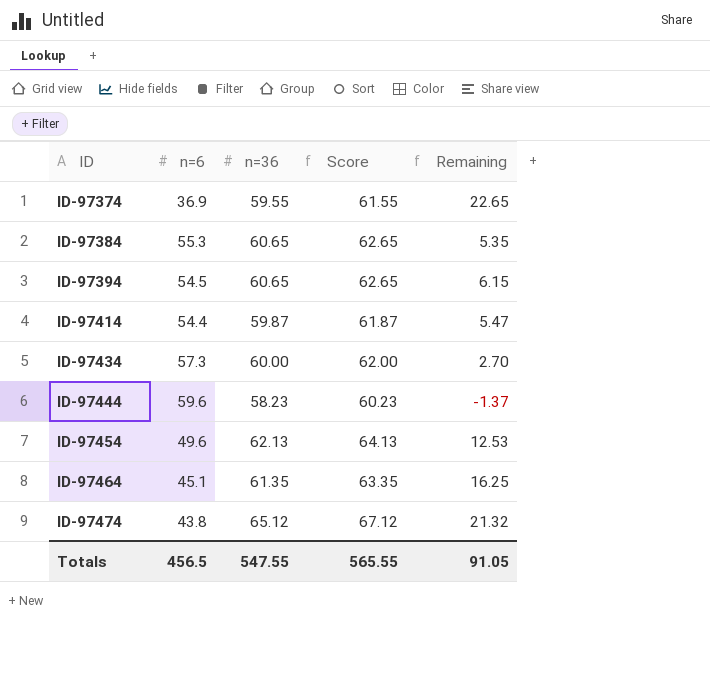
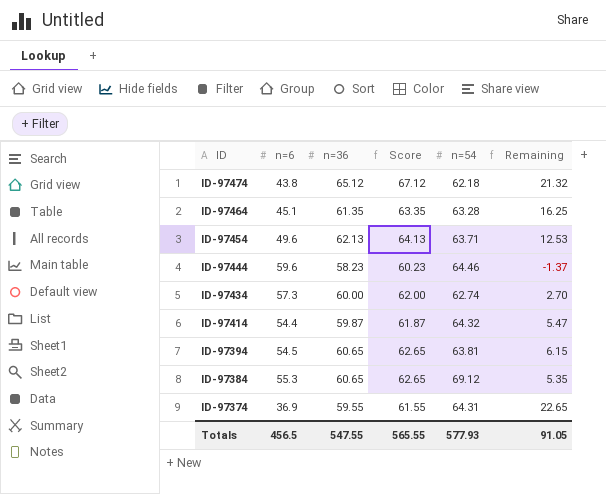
row order: ID ascending -> ID descending
column n=54 | position: none -> 5

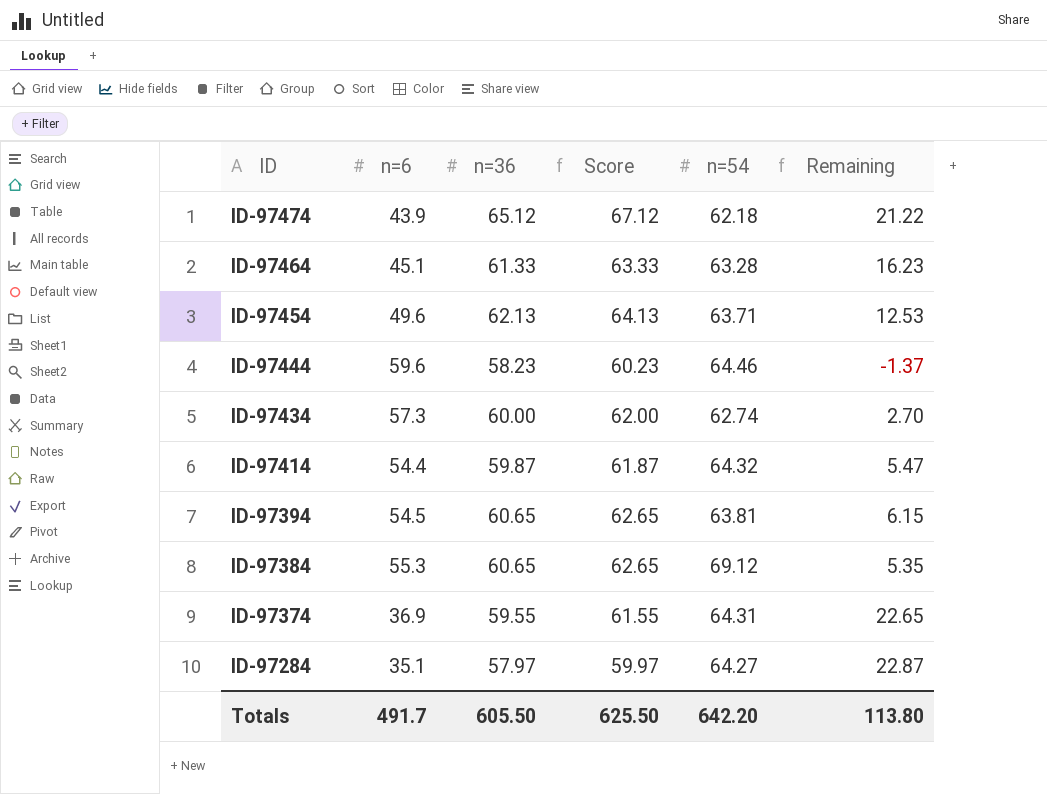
ID-97474 | n=6: 43.8 -> 43.9
ID-97474 | Remaining: 21.32 -> 21.22
ID-97464 | n=36: 61.35 -> 61.33
ID-97464 | Score: 63.35 -> 63.33
ID-97464 | Remaining: 16.25 -> 16.23
row ID-97284: none -> 35.1 | 57.97 | 59.97 | 64.27 | 22.87
Totals | n=6: 456.5 -> 491.7
Totals | n=36: 547.55 -> 605.50
Totals | Score: 565.55 -> 625.50
Totals | n=54: 577.93 -> 642.20
Totals | Remaining: 91.05 -> 113.80

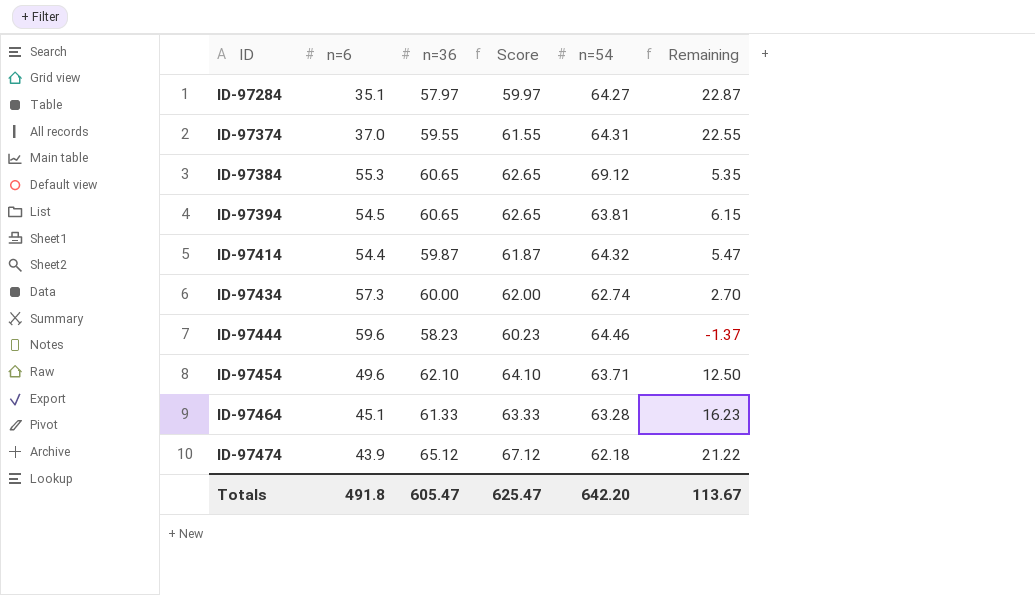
row order: ID descending -> ID ascending
ID-97374 | n=6: 36.9 -> 37.0
ID-97374 | Remaining: 22.65 -> 22.55
ID-97454 | n=36: 62.13 -> 62.10
ID-97454 | Score: 64.13 -> 64.10
ID-97454 | Remaining: 12.53 -> 12.50
Totals | n=6: 491.7 -> 491.8
Totals | n=36: 605.50 -> 605.47
Totals | Score: 625.50 -> 625.47
Totals | Remaining: 113.80 -> 113.67

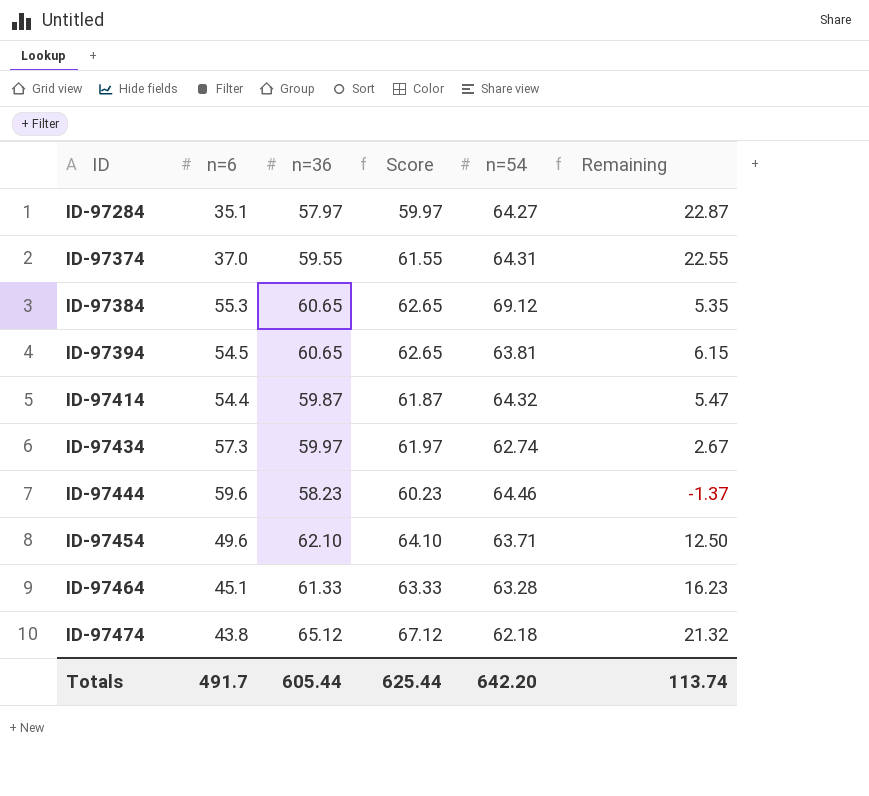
ID-97434 | n=36: 60.00 -> 59.97
ID-97434 | Score: 62.00 -> 61.97
ID-97434 | Remaining: 2.70 -> 2.67
ID-97474 | n=6: 43.9 -> 43.8
ID-97474 | Remaining: 21.22 -> 21.32
Totals | n=6: 491.8 -> 491.7
Totals | n=36: 605.47 -> 605.44
Totals | Score: 625.47 -> 625.44
Totals | Remaining: 113.67 -> 113.74

